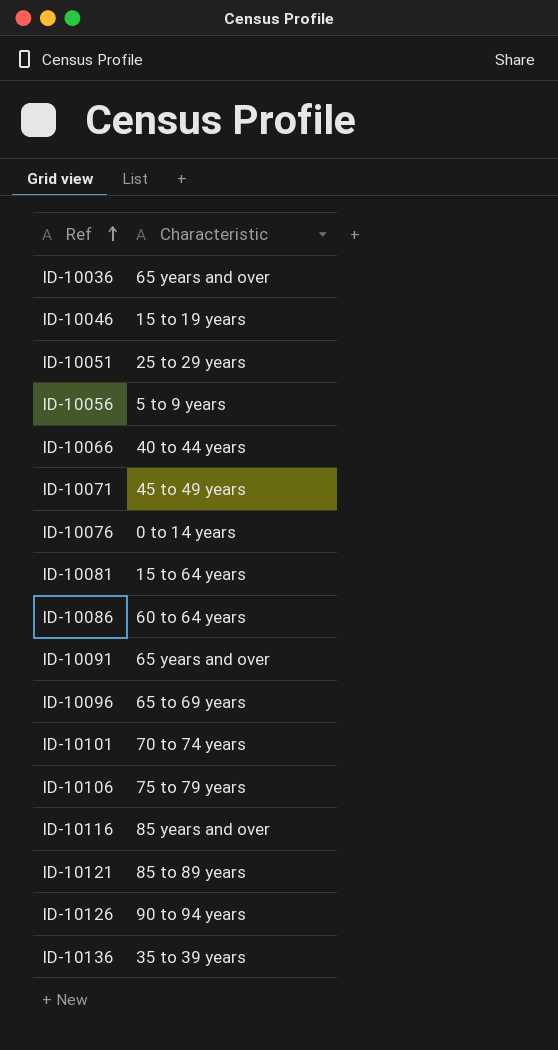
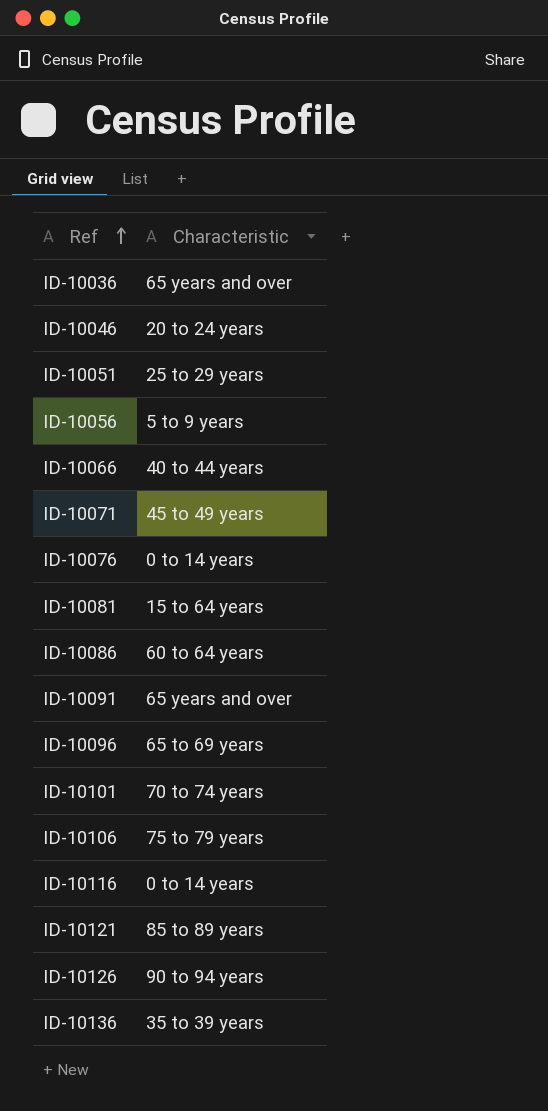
ID-10046 | Characteristic: 15 to 19 years -> 20 to 24 years
ID-10116 | Characteristic: 85 years and over -> 0 to 14 years

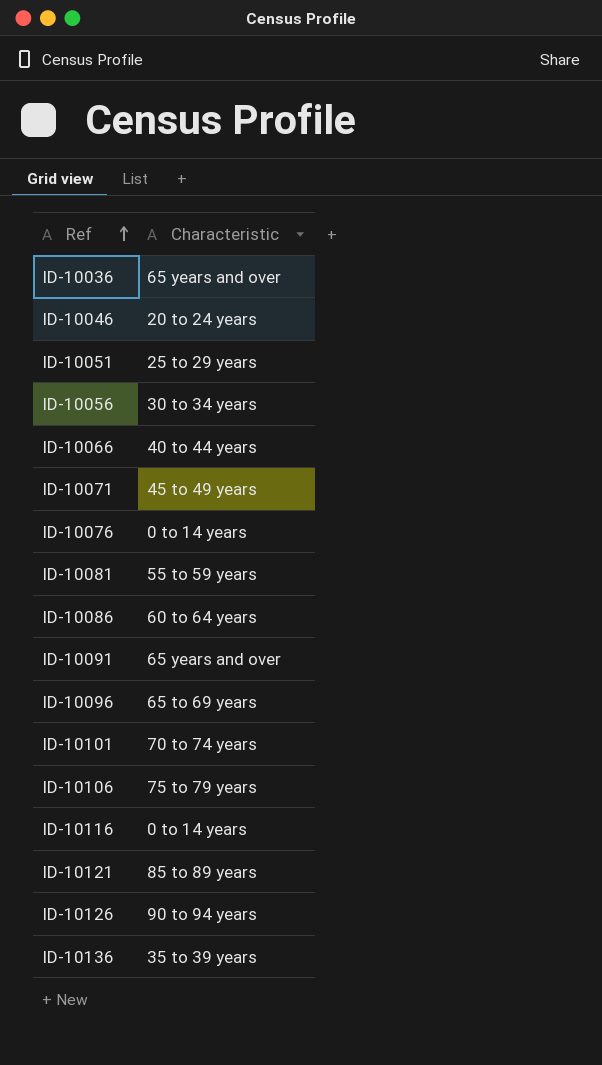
ID-10056 | Characteristic: 5 to 9 years -> 30 to 34 years
ID-10081 | Characteristic: 15 to 64 years -> 55 to 59 years

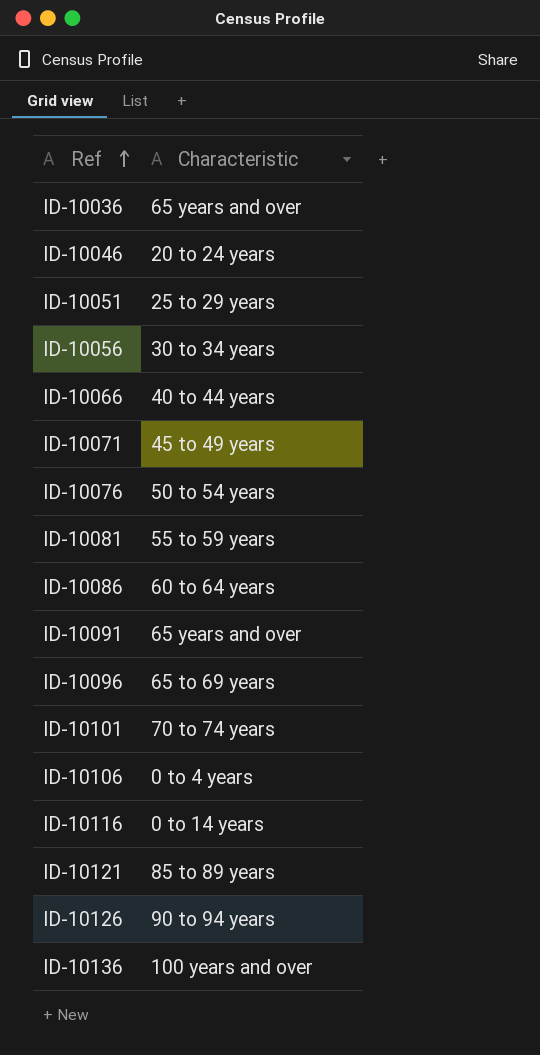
ID-10076 | Characteristic: 0 to 14 years -> 50 to 54 years
ID-10106 | Characteristic: 75 to 79 years -> 0 to 4 years
ID-10136 | Characteristic: 35 to 39 years -> 100 years and over

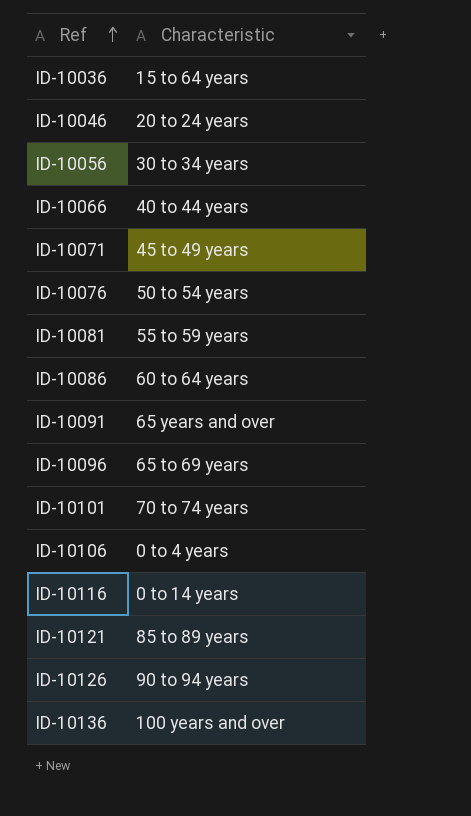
row ID-10051: 25 to 29 years -> none
ID-10036 | Characteristic: 65 years and over -> 15 to 64 years

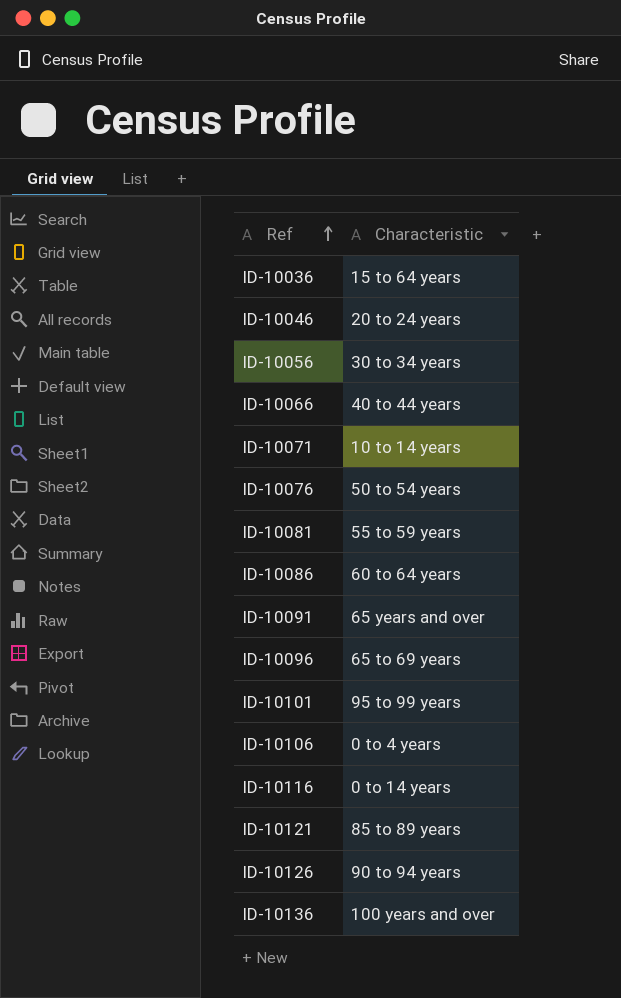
ID-10071 | Characteristic: 45 to 49 years -> 10 to 14 years
ID-10101 | Characteristic: 70 to 74 years -> 95 to 99 years

